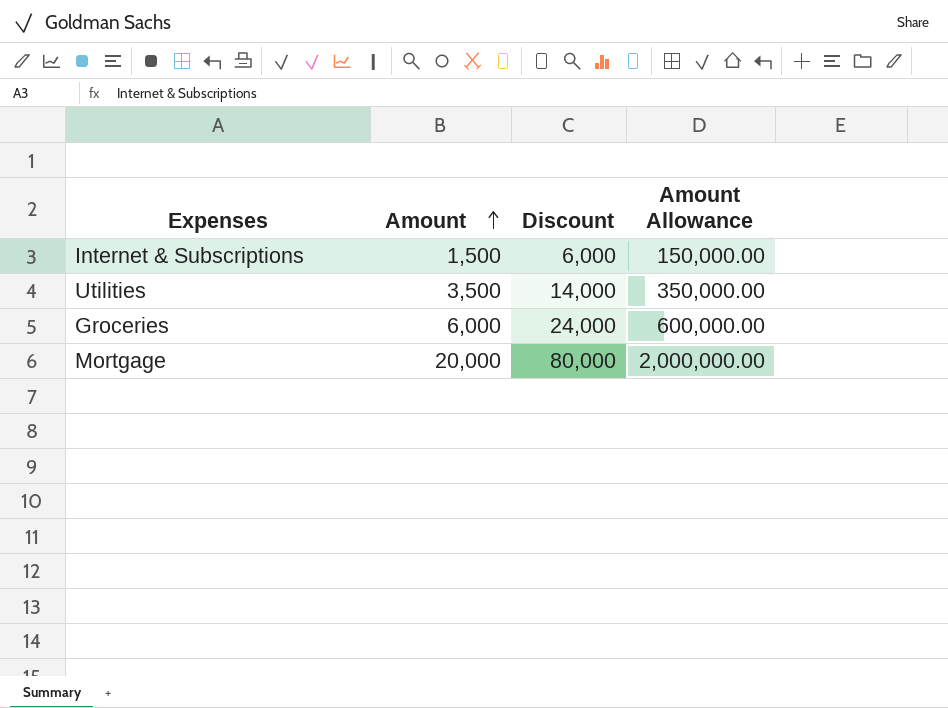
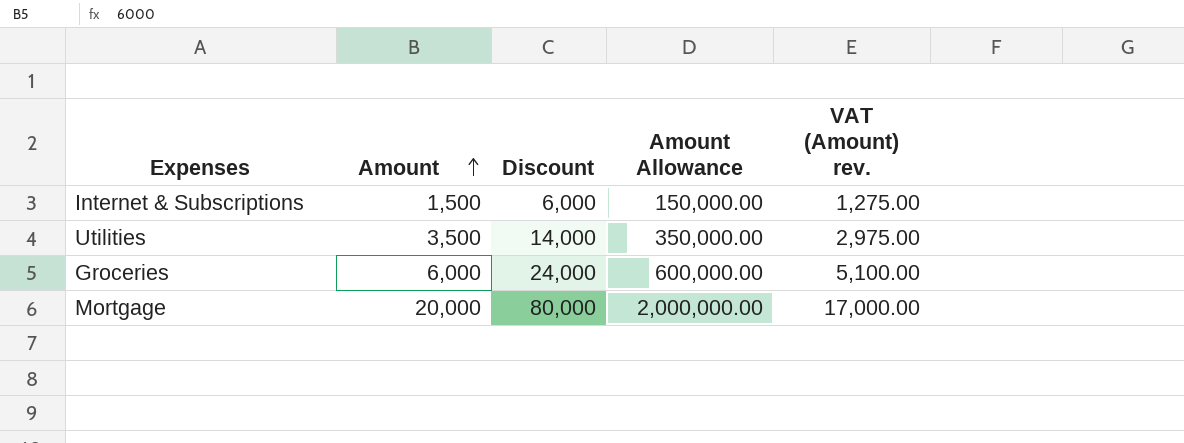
column VAT (Amount) rev. | formula: none -> [Amount] * 0.85

